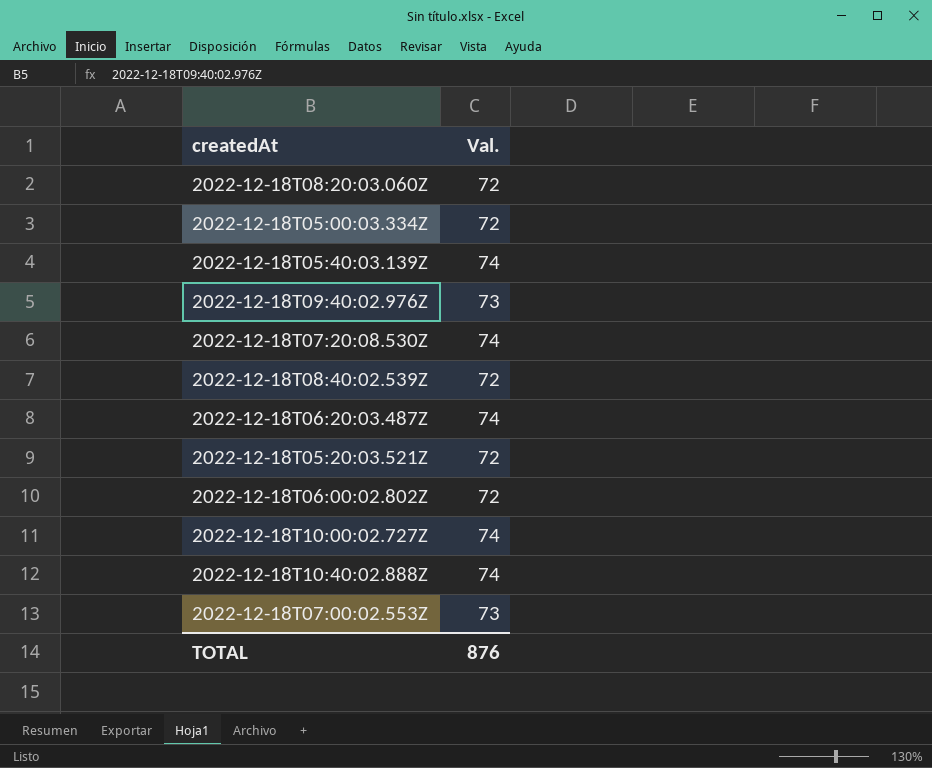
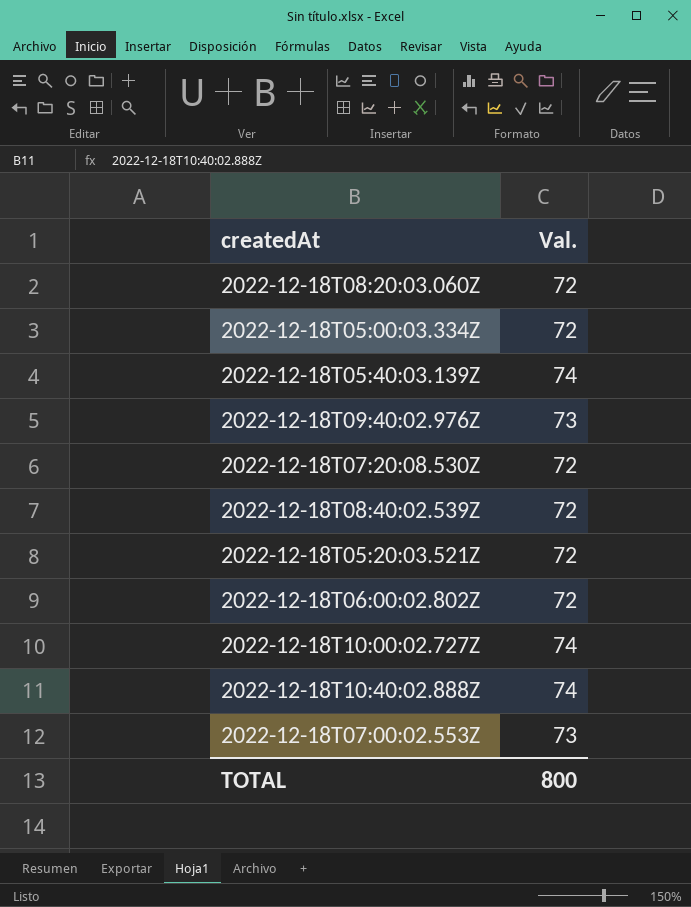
row 2022-12-18T06:20:03.487Z: 74 -> none
2022-12-18T07:20:08.530Z | Val.: 74 -> 72
TOTAL | Val.: 876 -> 800

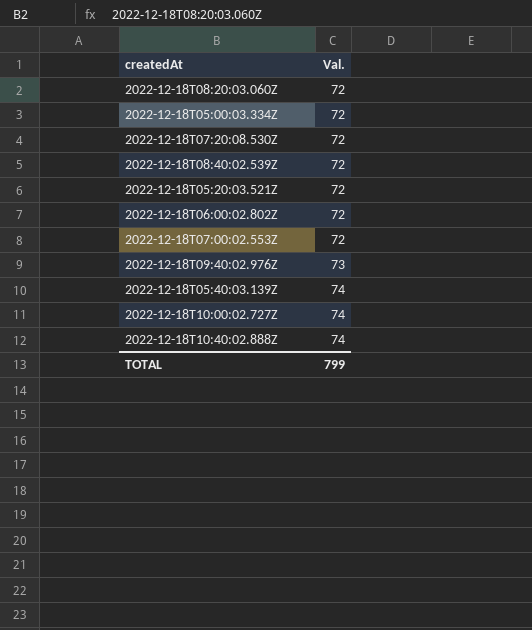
row order: none -> Val. ascending
2022-12-18T07:00:02.553Z | Val.: 73 -> 72
TOTAL | Val.: 800 -> 799

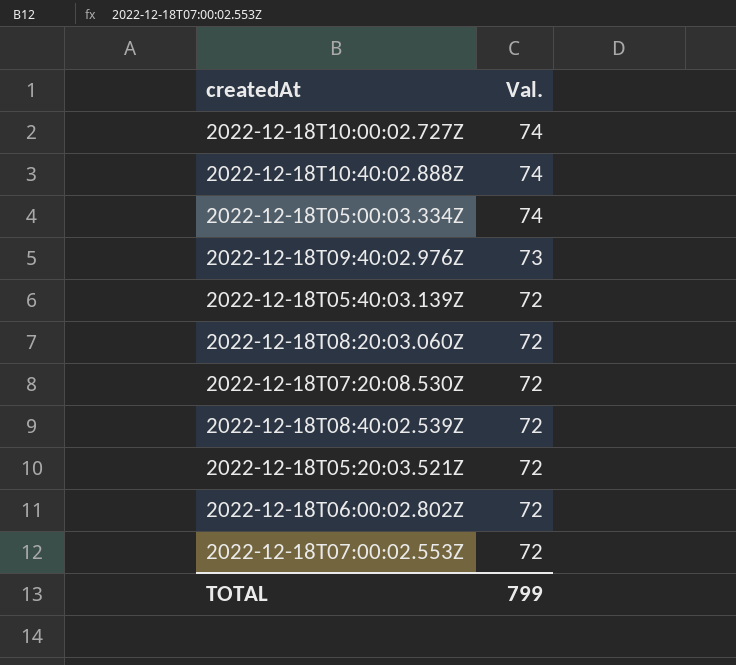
row order: Val. ascending -> Val. descending
2022-12-18T05:00:03.334Z | Val.: 72 -> 74
2022-12-18T05:40:03.139Z | Val.: 74 -> 72

